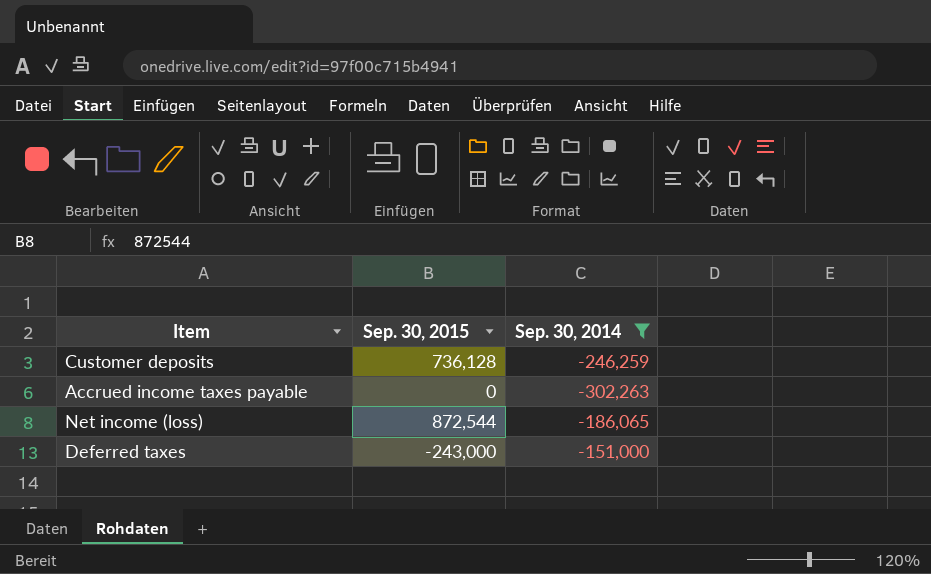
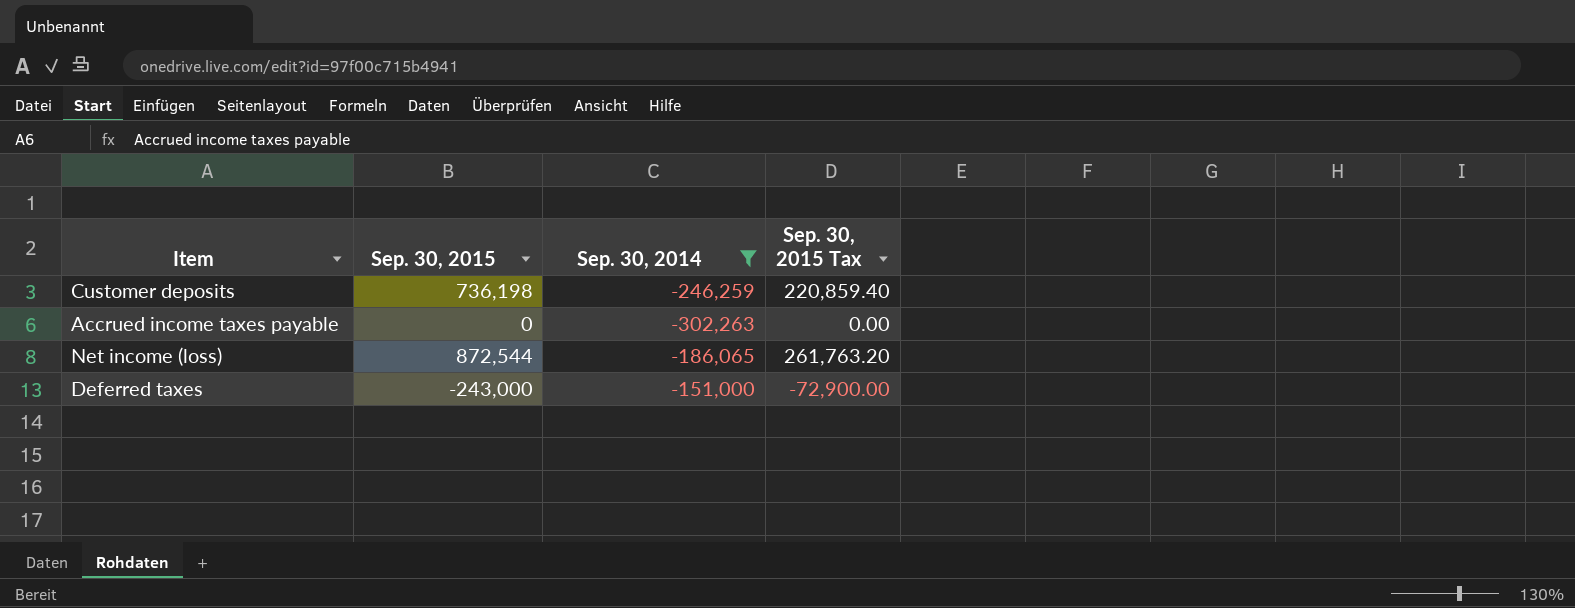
column Sep. 30, 2015 Tax | formula: none -> [Sep. 30, 2015] * 0.3
Customer deposits | Sep. 30, 2015: 736,128 -> 736,198

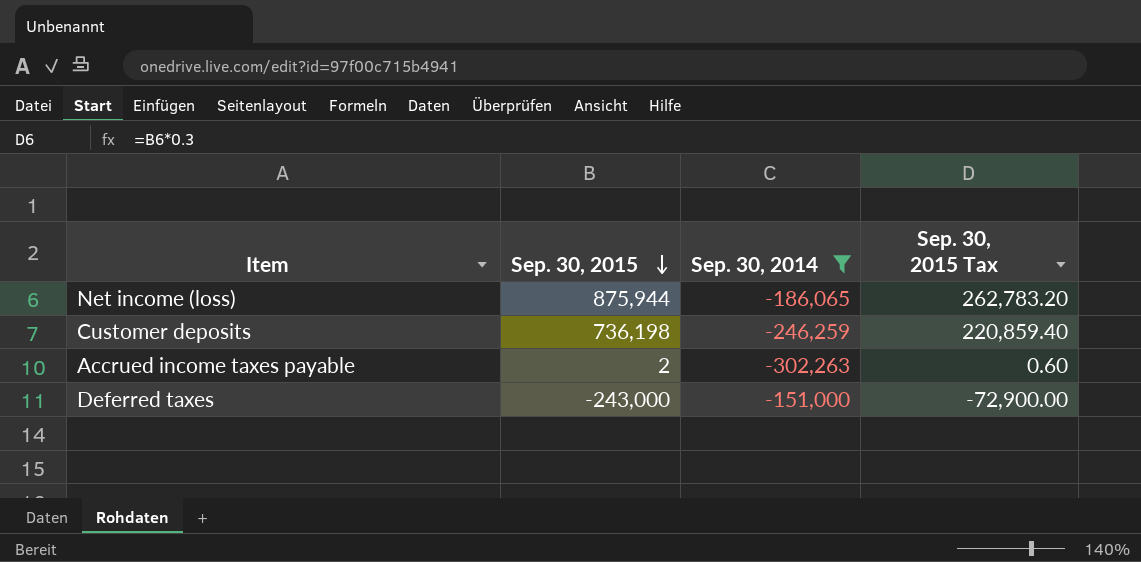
row order: none -> Sep. 30, 2015 descending
Net income (loss) | Sep. 30, 2015: 872,544 -> 875,944
Net income (loss) | Sep. 30, 2015 Tax: 261,763.20 -> 262,783.20
Accrued income taxes payable | Sep. 30, 2015: 0 -> 2
Accrued income taxes payable | Sep. 30, 2015 Tax: 0.00 -> 0.60

